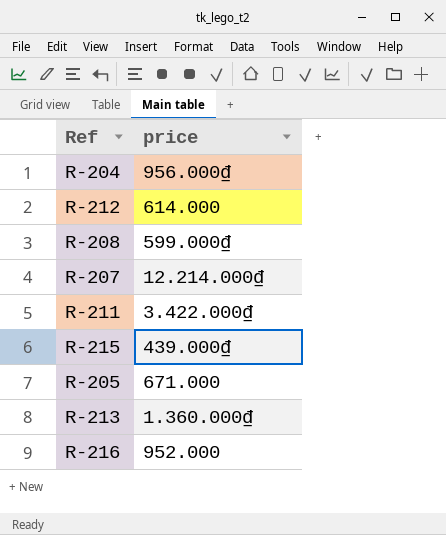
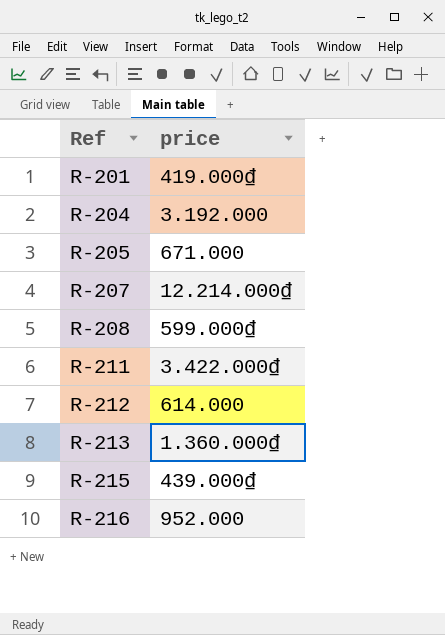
row order: none -> Ref ascending
row R-201: none -> 419.000₫
R-204 | price: 956.000₫ -> 3.192.000

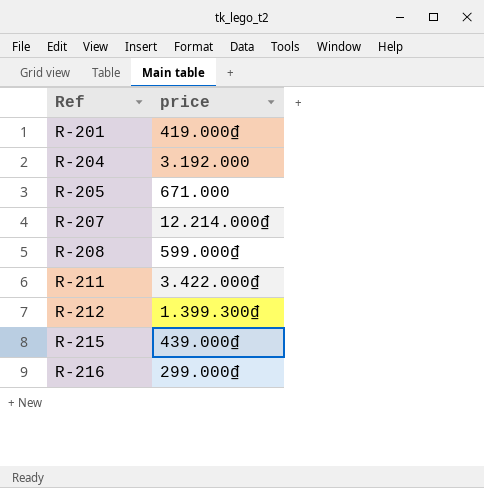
row R-213: 1.360.000₫ -> none
R-212 | price: 614.000 -> 1.399.300₫
R-216 | price: 952.000 -> 299.000₫

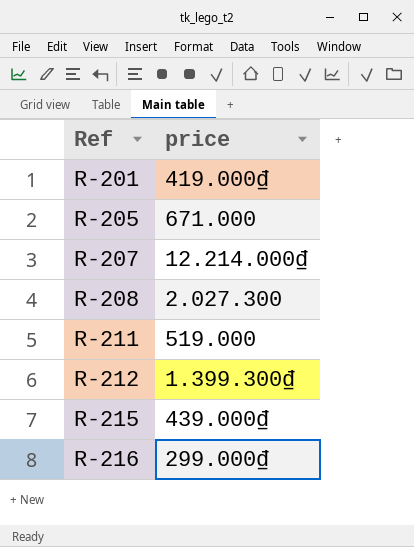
row R-204: 3.192.000 -> none
R-208 | price: 599.000₫ -> 2.027.300
R-211 | price: 3.422.000₫ -> 519.000

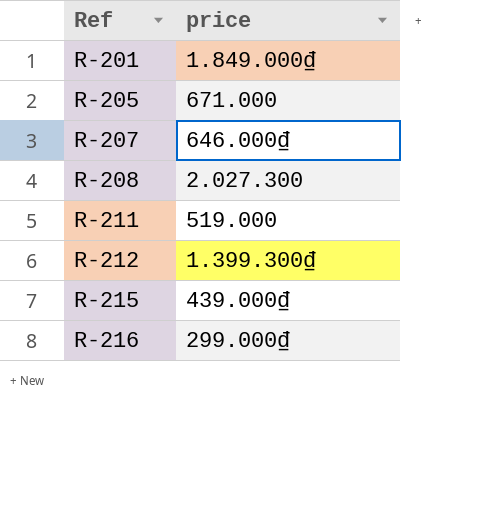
R-201 | price: 419.000₫ -> 1.849.000₫
R-207 | price: 12.214.000₫ -> 646.000₫

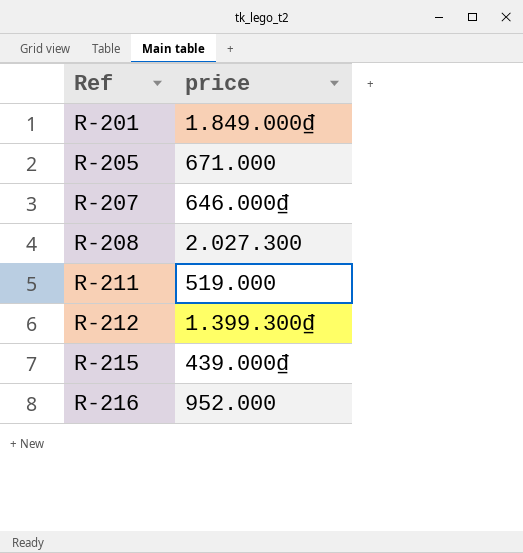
R-216 | price: 299.000₫ -> 952.000

